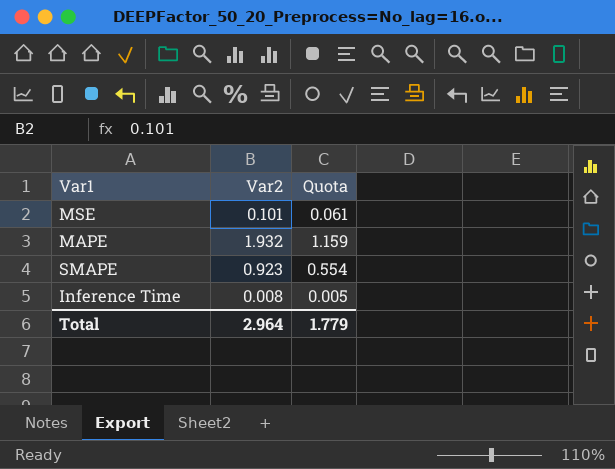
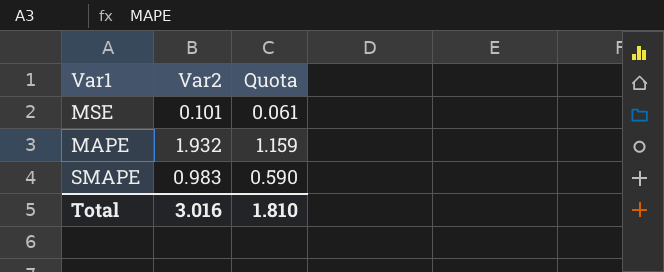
row Inference Time: 0.008 | 0.005 -> none
SMAPE | Var2: 0.923 -> 0.983
SMAPE | Quota: 0.554 -> 0.590
Total | Var2: 2.964 -> 3.016
Total | Quota: 1.779 -> 1.810

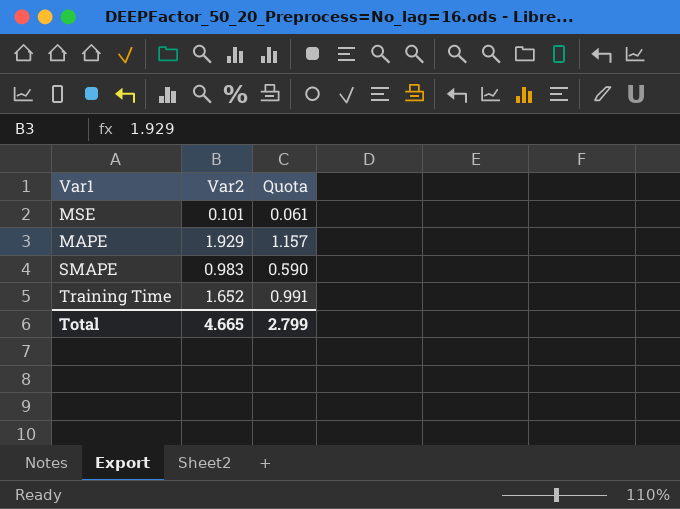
MAPE | Var2: 1.932 -> 1.929
MAPE | Quota: 1.159 -> 1.157
row Training Time: none -> 1.652 | 0.991
Total | Var2: 3.016 -> 4.665
Total | Quota: 1.810 -> 2.799

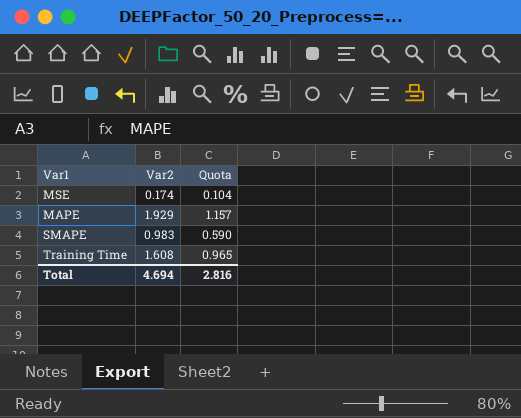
MSE | Var2: 0.101 -> 0.174
MSE | Quota: 0.061 -> 0.104
Training Time | Var2: 1.652 -> 1.608
Training Time | Quota: 0.991 -> 0.965
Total | Var2: 4.665 -> 4.694
Total | Quota: 2.799 -> 2.816

